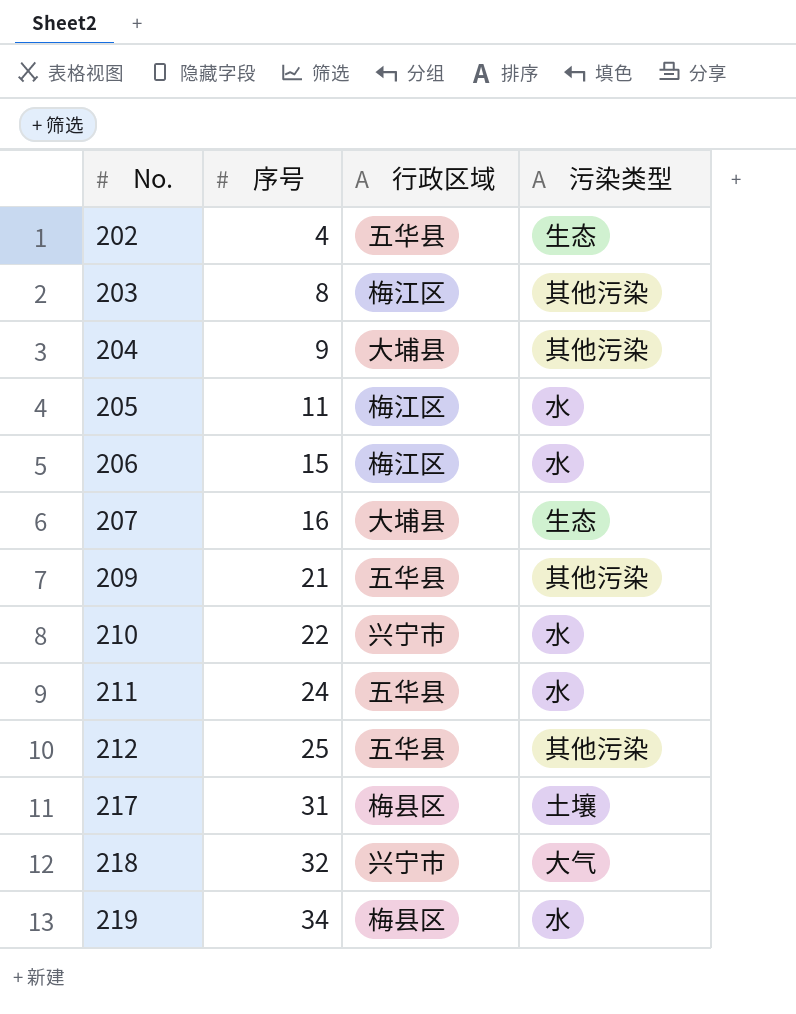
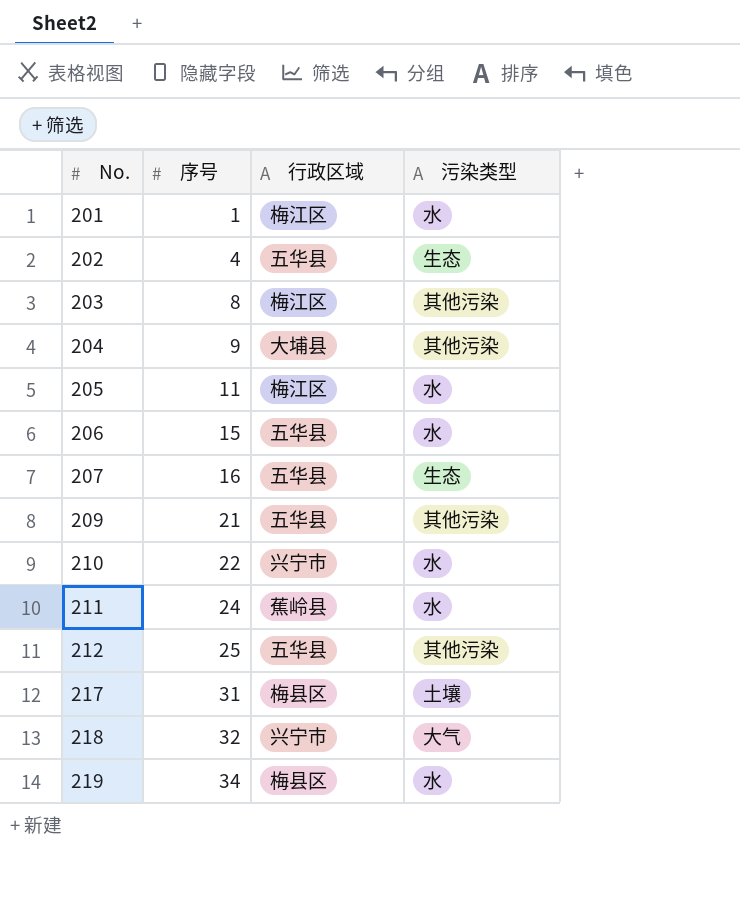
row 201: none -> 1 | 梅江区 | 水
206 | 行政区域: 梅江区 -> 五华县
207 | 行政区域: 大埔县 -> 五华县
211 | 行政区域: 五华县 -> 蕉岭县

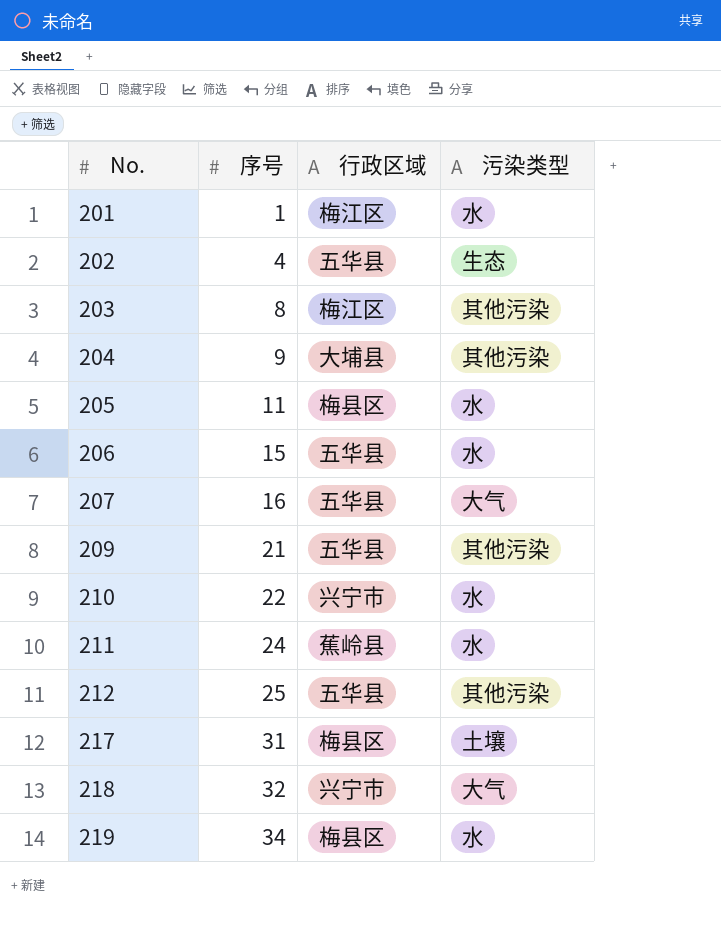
205 | 行政区域: 梅江区 -> 梅县区
207 | 污染类型: 生态 -> 大气

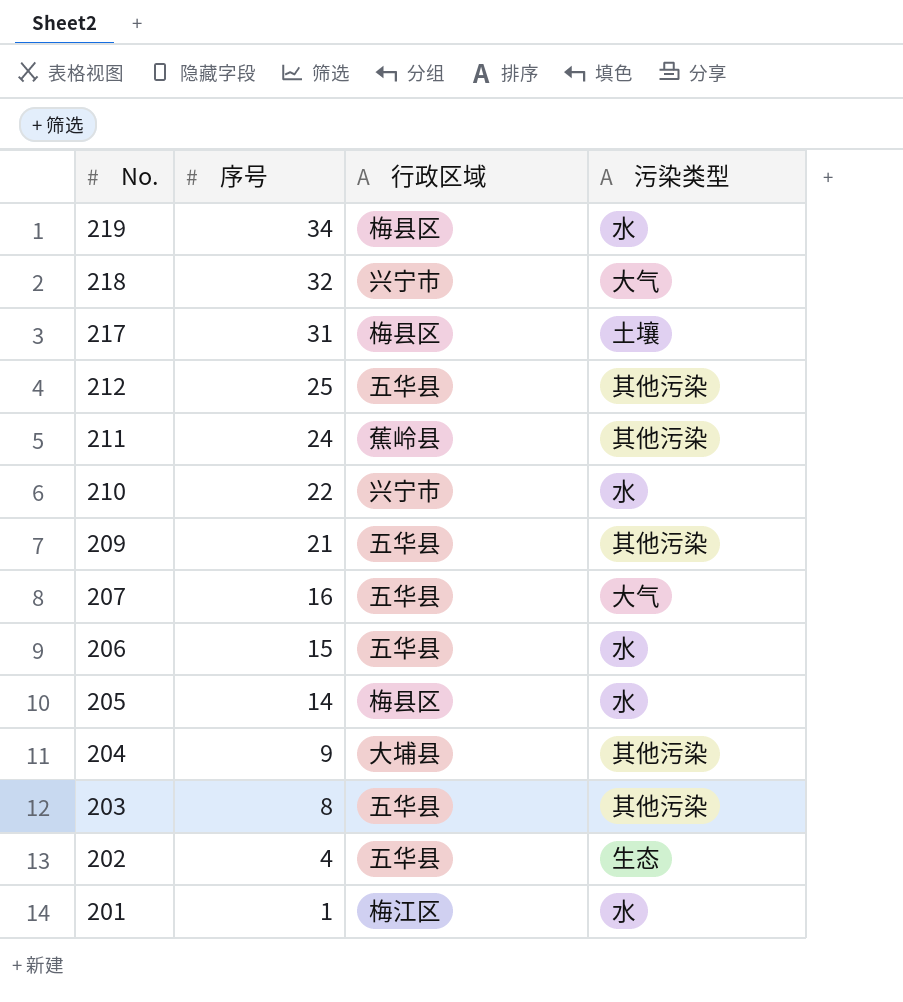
row order: No. ascending -> No. descending
211 | 污染类型: 水 -> 其他污染
205 | 序号: 11 -> 14
203 | 行政区域: 梅江区 -> 五华县

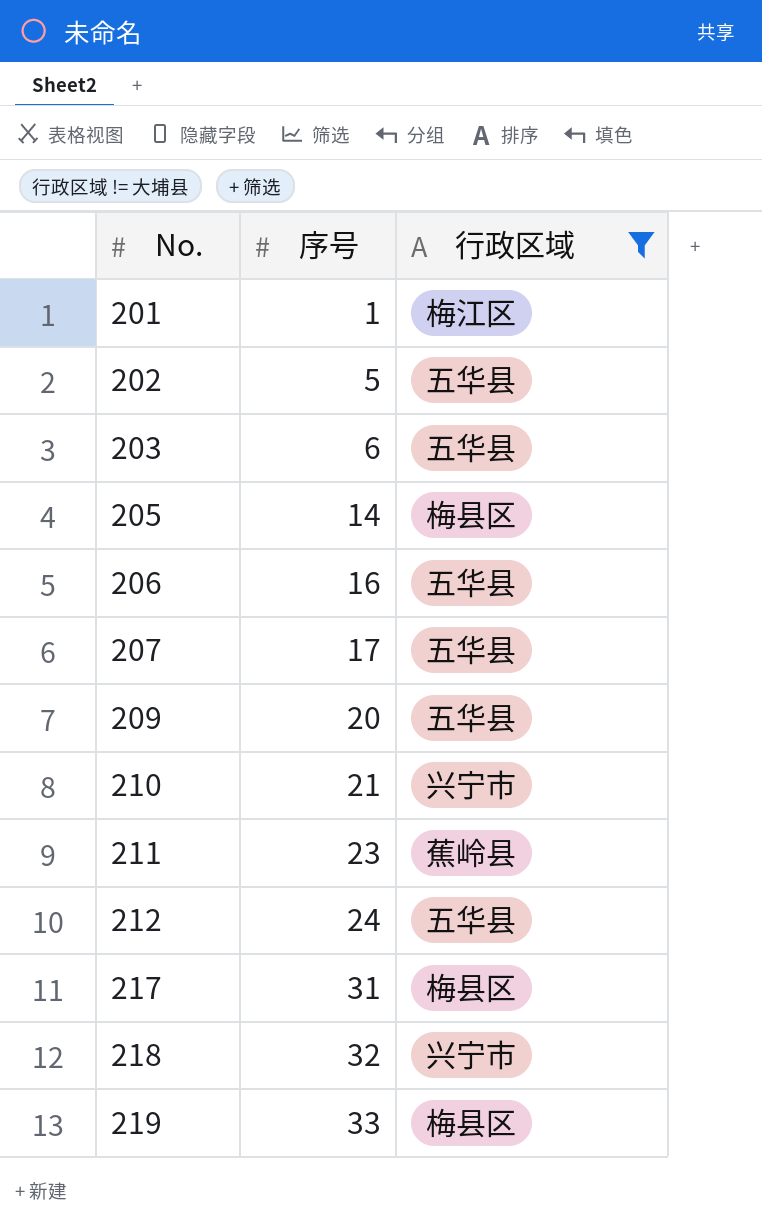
filter: none -> 行政区域 != 大埔县
row order: No. descending -> No. ascending
column 污染类型 | position: 4 -> none
202 | 序号: 4 -> 5
203 | 序号: 8 -> 6
206 | 序号: 15 -> 16
207 | 序号: 16 -> 17
209 | 序号: 21 -> 20
210 | 序号: 22 -> 21
211 | 序号: 24 -> 23
212 | 序号: 25 -> 24
219 | 序号: 34 -> 33

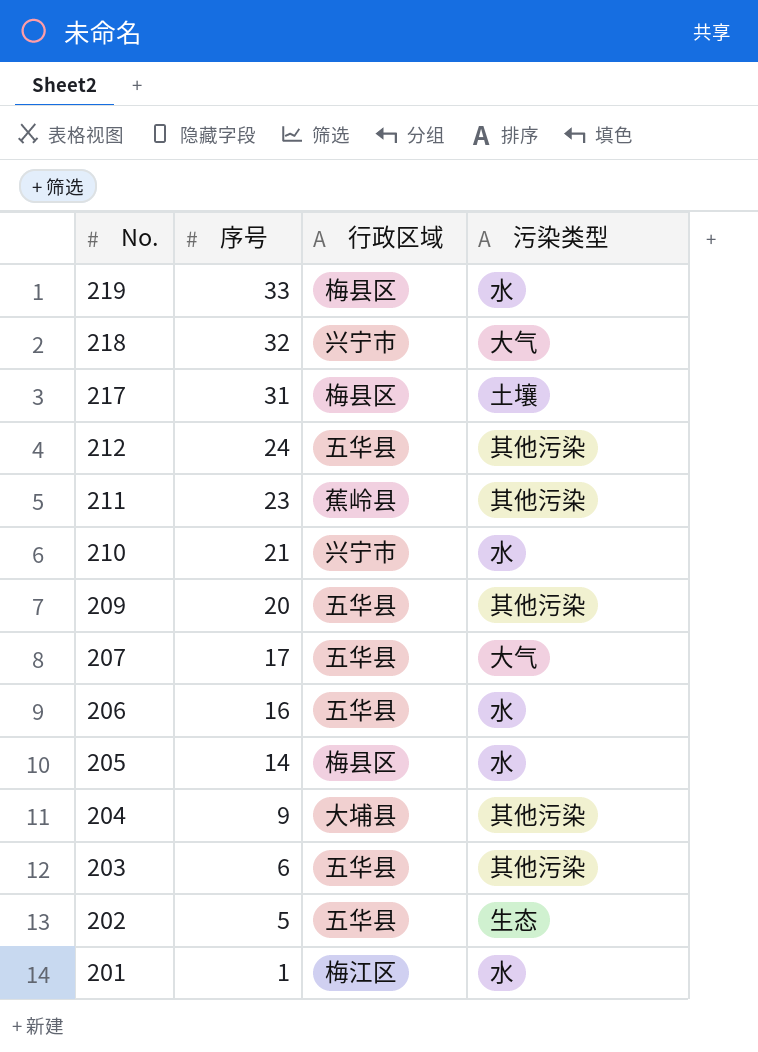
filter: 行政区域 != 大埔县 -> none
row order: No. ascending -> No. descending
column 污染类型 | position: none -> 4

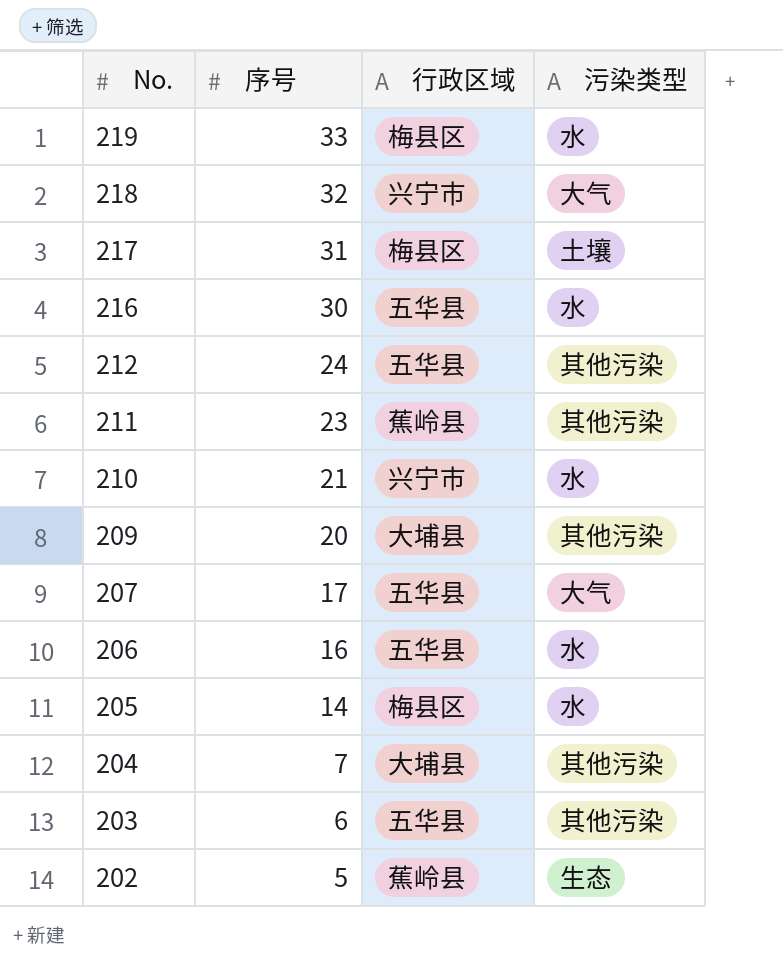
row 201: 1 | 梅江区 | 水 -> none
row 216: none -> 30 | 五华县 | 水
209 | 行政区域: 五华县 -> 大埔县
204 | 序号: 9 -> 7
202 | 行政区域: 五华县 -> 蕉岭县

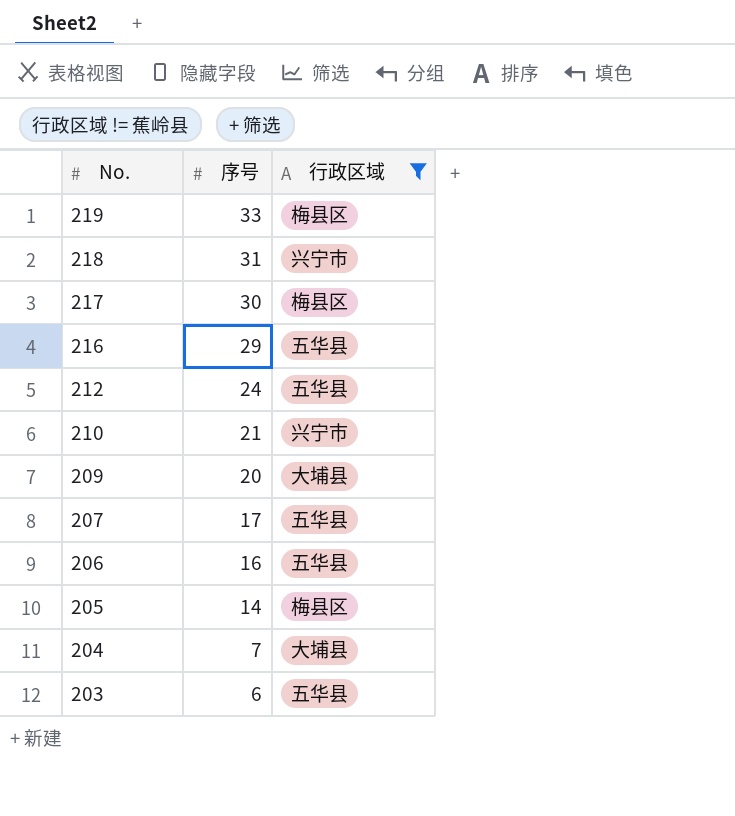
filter: none -> 行政区域 != 蕉岭县
column 污染类型 | position: 4 -> none
218 | 序号: 32 -> 31
217 | 序号: 31 -> 30
216 | 序号: 30 -> 29

